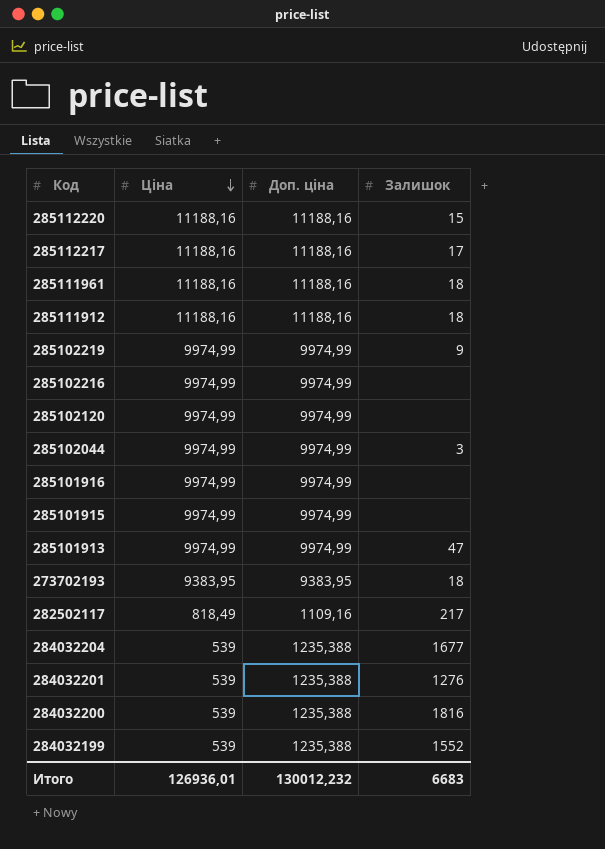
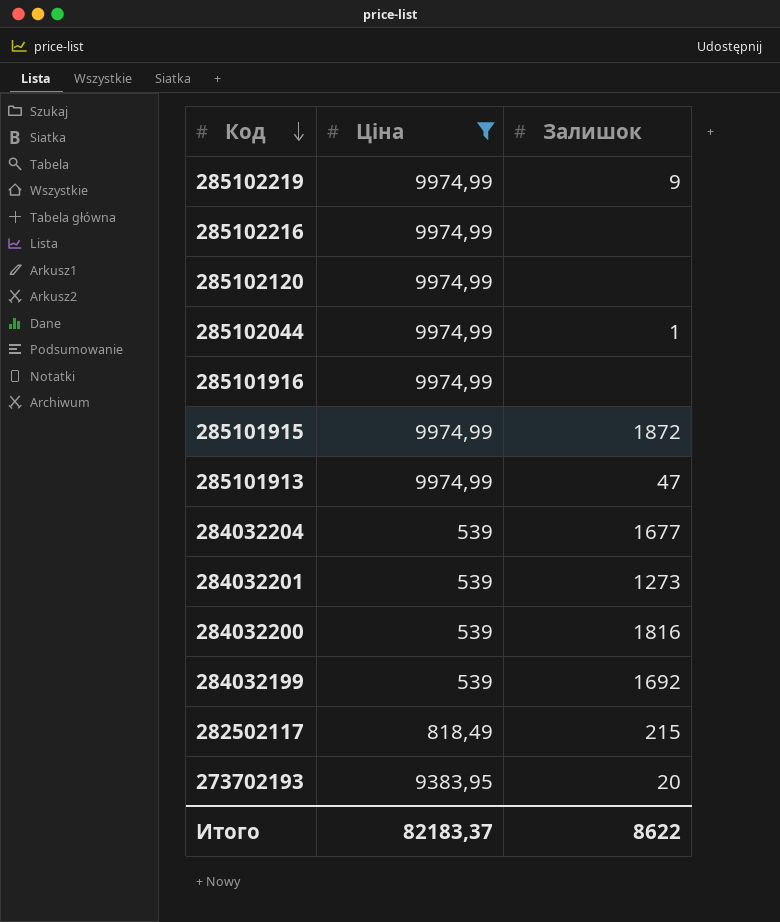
filter: none -> Ціна != 11188,16
row order: Ціна descending -> Код descending
column Доп. ціна | position: 3 -> none
285102044 | Залишок: 3 -> 1
285101915 | Залишок: none -> 1872
284032201 | Залишок: 1276 -> 1273
284032199 | Залишок: 1552 -> 1692
282502117 | Залишок: 217 -> 215
273702193 | Залишок: 18 -> 20
Итого | Ціна: 126936,01 -> 82183,37
Итого | Залишок: 6683 -> 8622

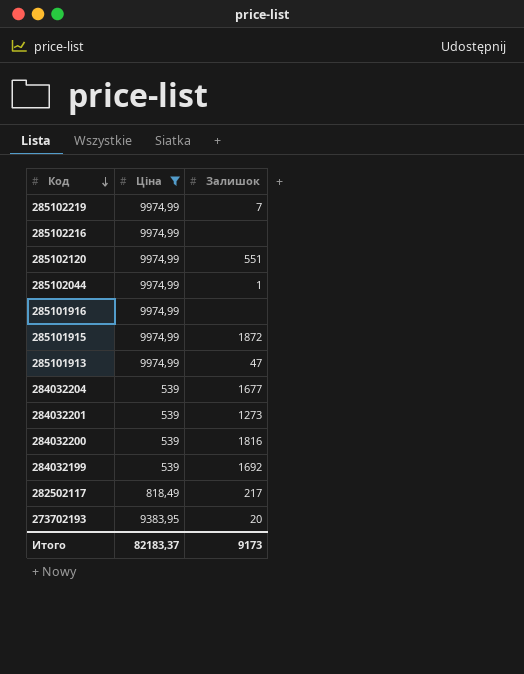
285102219 | Залишок: 9 -> 7
285102120 | Залишок: none -> 551
282502117 | Залишок: 215 -> 217
Итого | Залишок: 8622 -> 9173

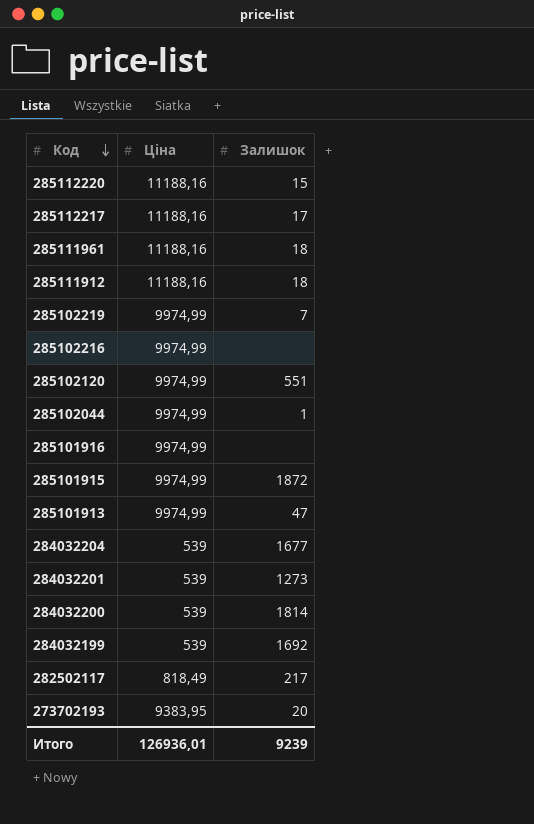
filter: Ціна != 11188,16 -> none
284032200 | Залишок: 1816 -> 1814
Итого | Ціна: 82183,37 -> 126936,01
Итого | Залишок: 9173 -> 9239

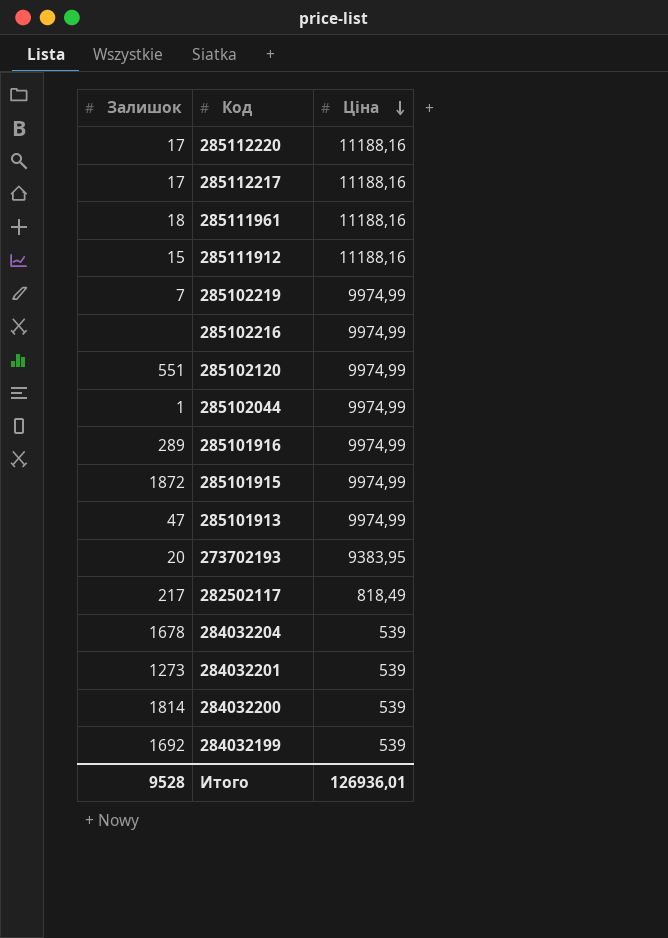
row order: Код descending -> Ціна descending
column Залишок | position: 3 -> 1
285112220 | Залишок: 15 -> 17
285111912 | Залишок: 18 -> 15
285101916 | Залишок: none -> 289
284032204 | Залишок: 1677 -> 1678
Итого | Залишок: 9239 -> 9528

